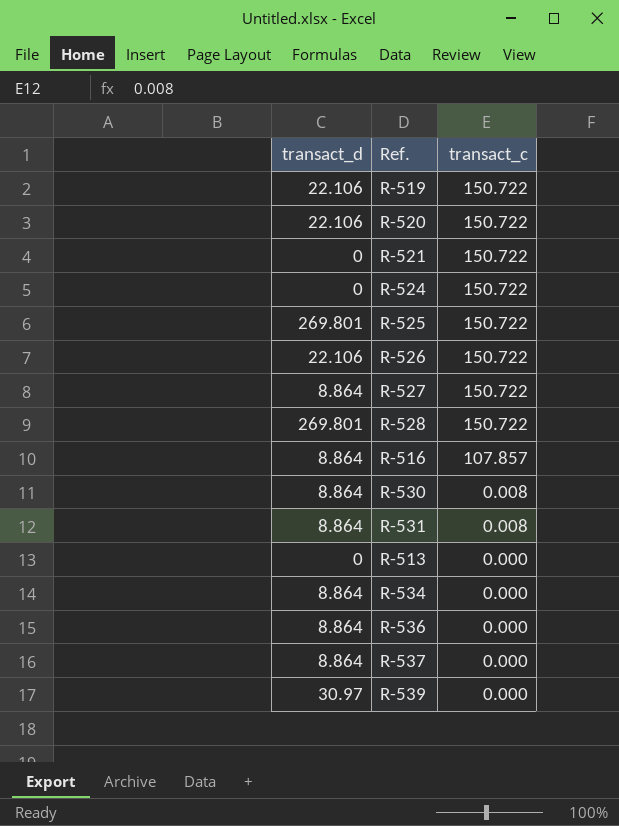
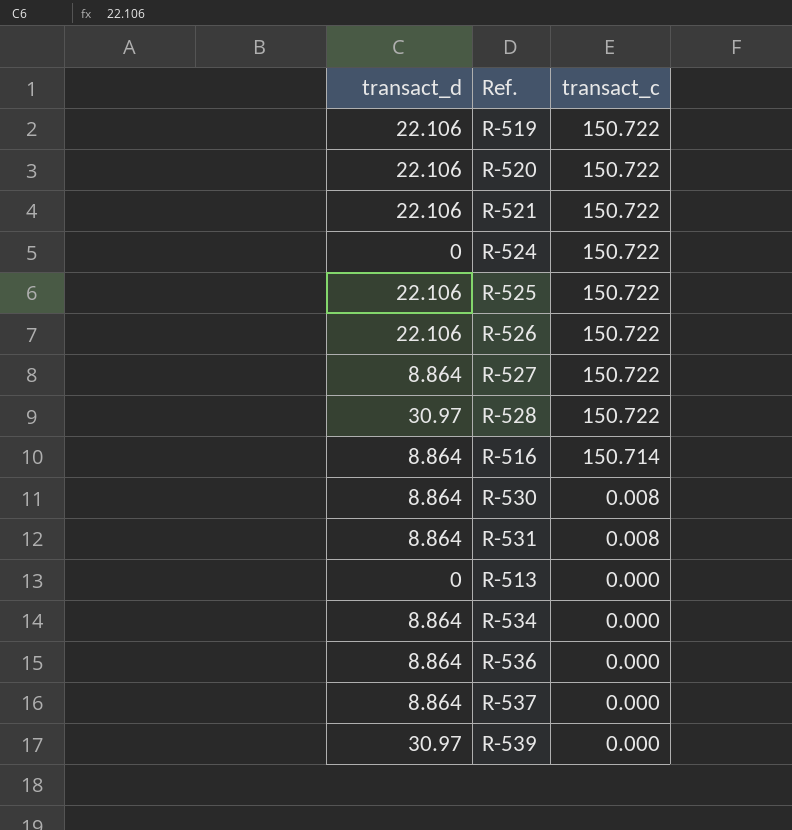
R-521 | transact_d: 0 -> 22.106
R-525 | transact_d: 269.801 -> 22.106
R-528 | transact_d: 269.801 -> 30.97
R-516 | transact_c: 107.857 -> 150.714

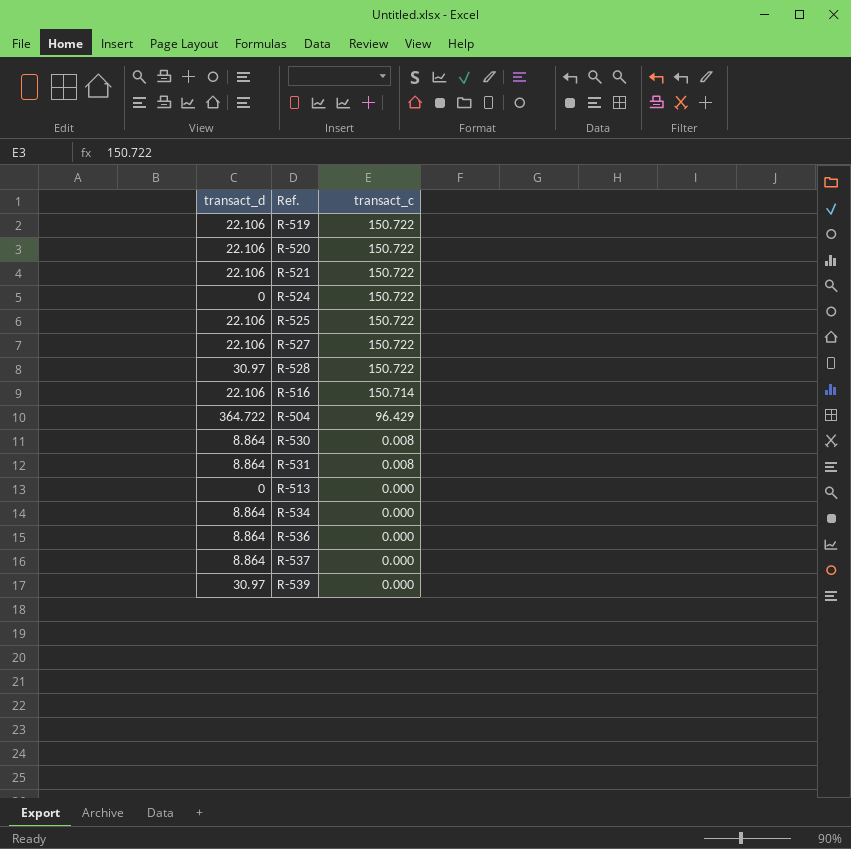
row R-526: 22.106 | 150.722 -> none
R-527 | transact_d: 8.864 -> 22.106
R-516 | transact_d: 8.864 -> 22.106
row R-504: none -> 364.722 | 96.429

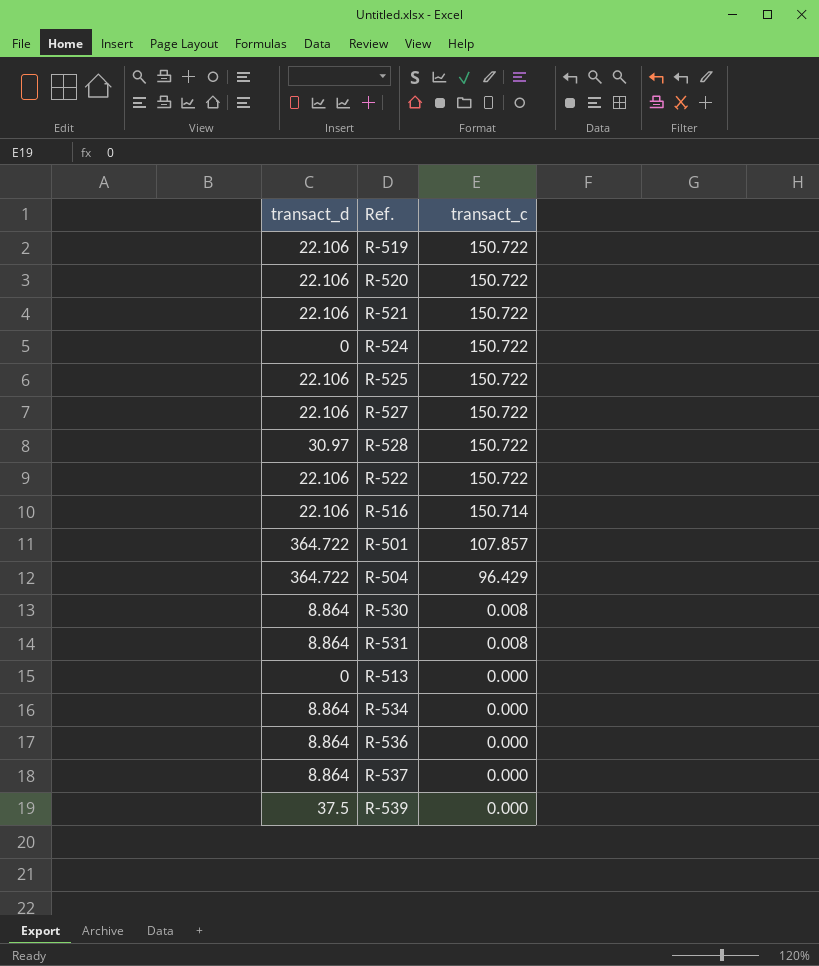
row R-522: none -> 22.106 | 150.722
row R-501: none -> 364.722 | 107.857
R-539 | transact_d: 30.97 -> 37.5

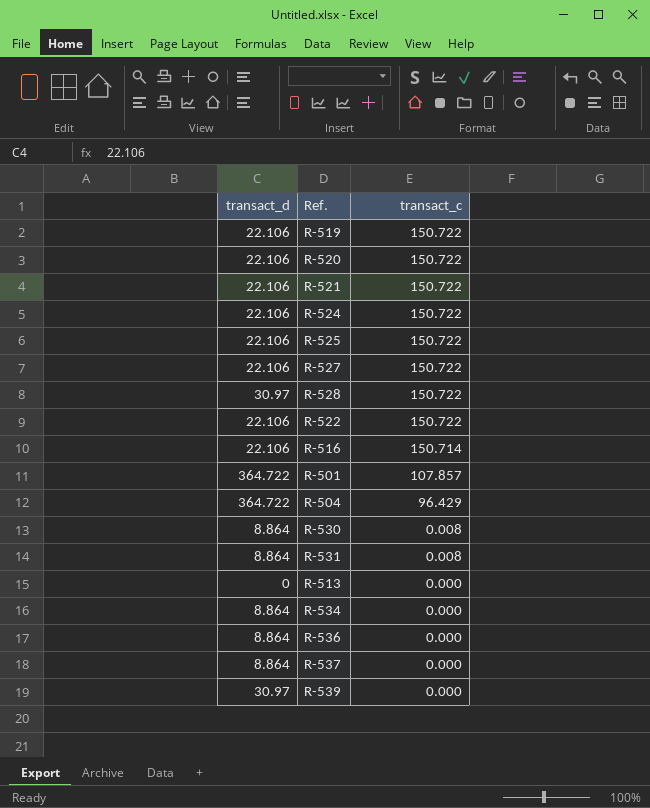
R-524 | transact_d: 0 -> 22.106
R-539 | transact_d: 37.5 -> 30.97

